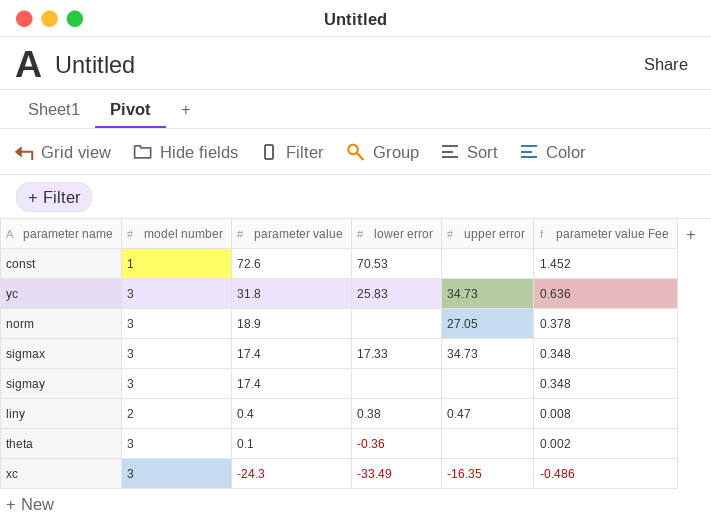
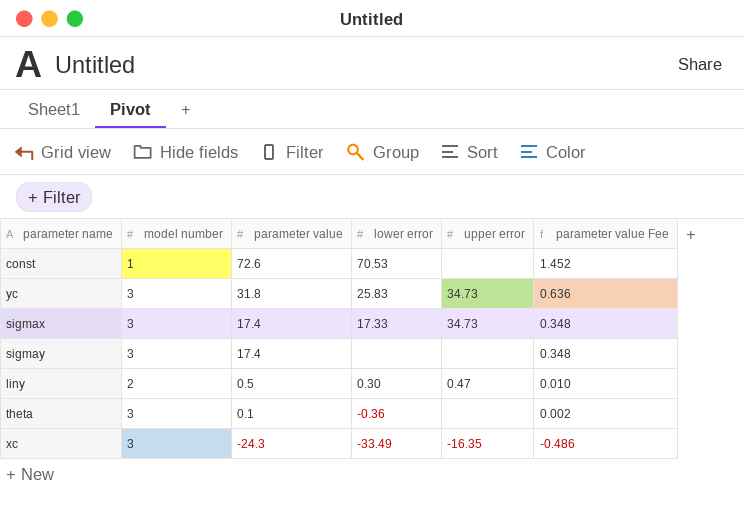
row norm: 3 | 18.9 | none | 27.05 | 0.378 -> none
liny | parameter value: 0.4 -> 0.5
liny | lower error: 0.38 -> 0.30
liny | parameter value Fee: 0.008 -> 0.010

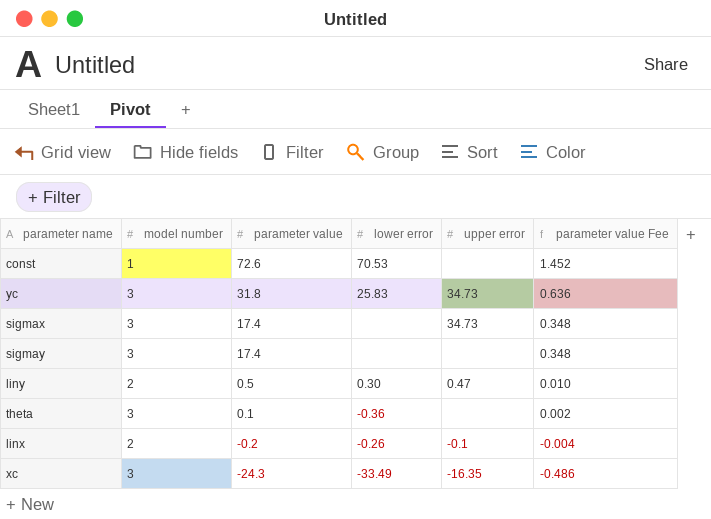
sigmax | lower error: 17.33 -> none
row linx: none -> 2 | -0.2 | -0.26 | -0.1 | -0.004

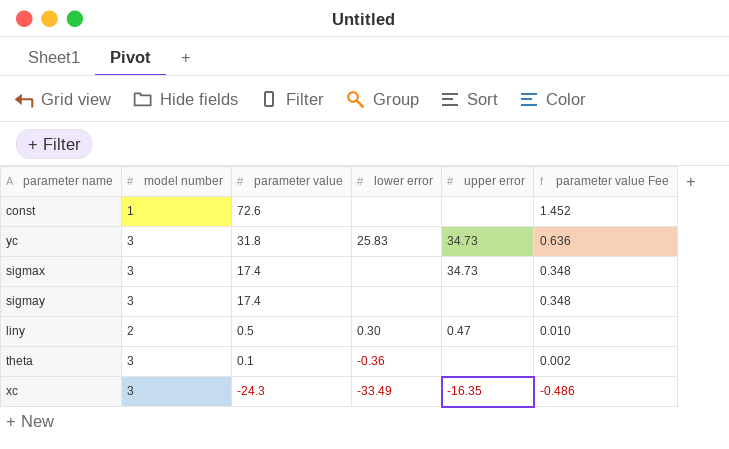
row linx: 2 | -0.2 | -0.26 | -0.1 | -0.004 -> none
const | lower error: 70.53 -> none

